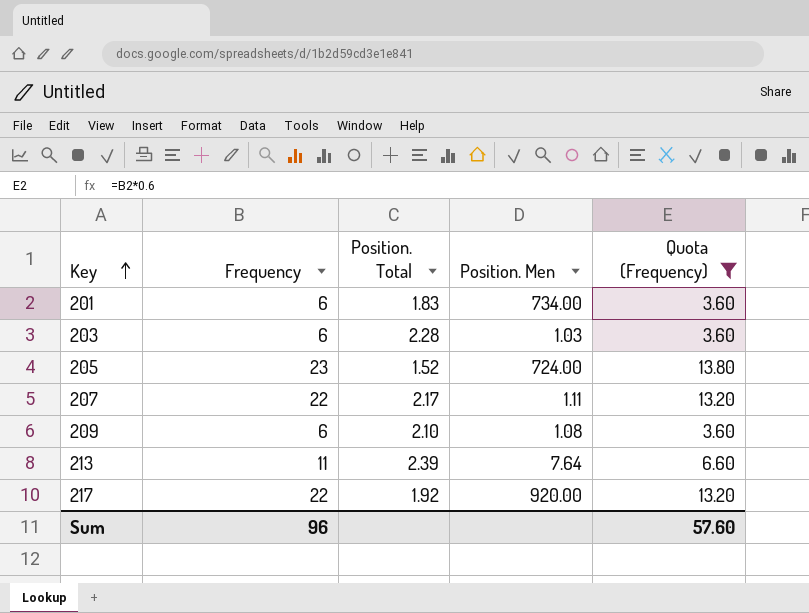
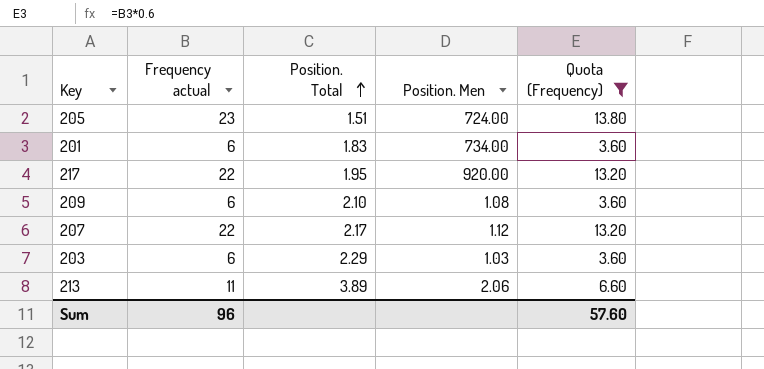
row order: Key ascending -> Position. Total ascending
column name: Frequency -> Frequency actual
205 | Position. Total: 1.52 -> 1.51
217 | Position. Total: 1.92 -> 1.95
207 | Position. Men: 1.11 -> 1.12
203 | Position. Total: 2.28 -> 2.29
213 | Position. Total: 2.39 -> 3.89
213 | Position. Men: 7.64 -> 2.06

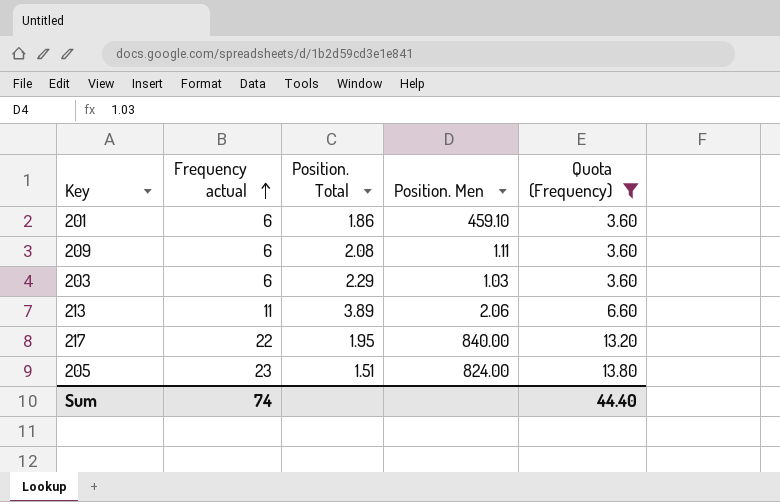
row order: Position. Total ascending -> Frequency actual ascending
row 207: 22 | 2.17 | 1.12 | 13.20 -> none
201 | Position. Total: 1.83 -> 1.86
201 | Position. Men: 734.00 -> 459.10
209 | Position. Total: 2.10 -> 2.08
209 | Position. Men: 1.08 -> 1.11
217 | Position. Men: 920.00 -> 840.00
205 | Position. Men: 724.00 -> 824.00
Sum | Frequency actual: 96 -> 74
Sum | Quota (Frequency): 57.60 -> 44.40

